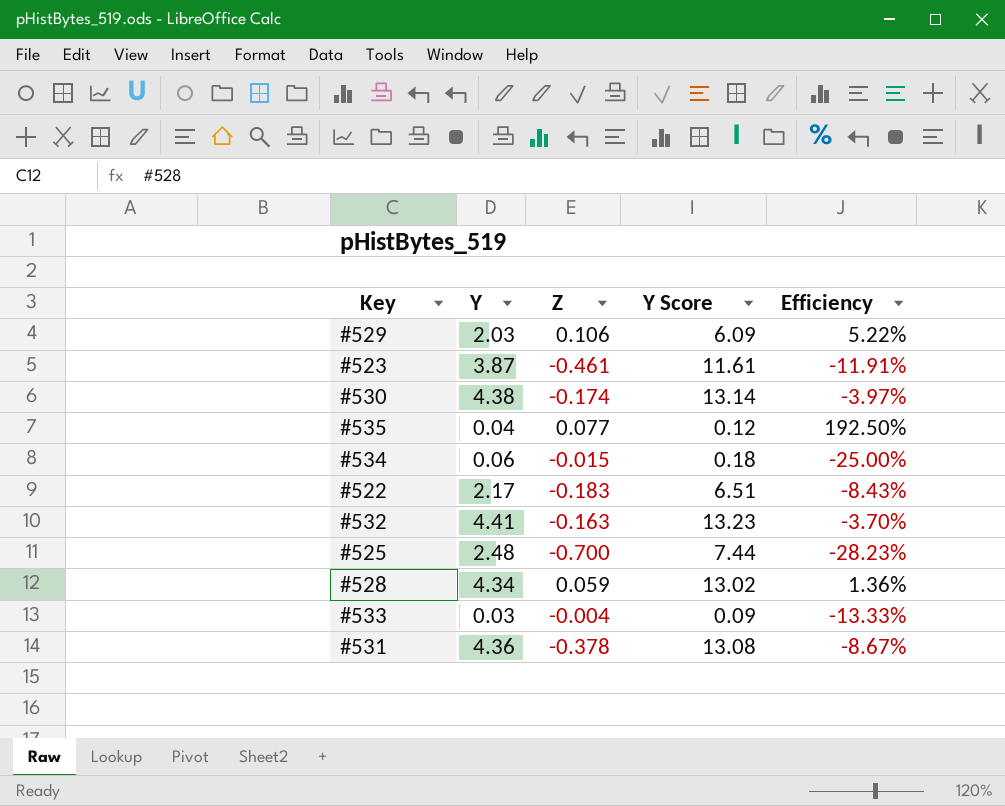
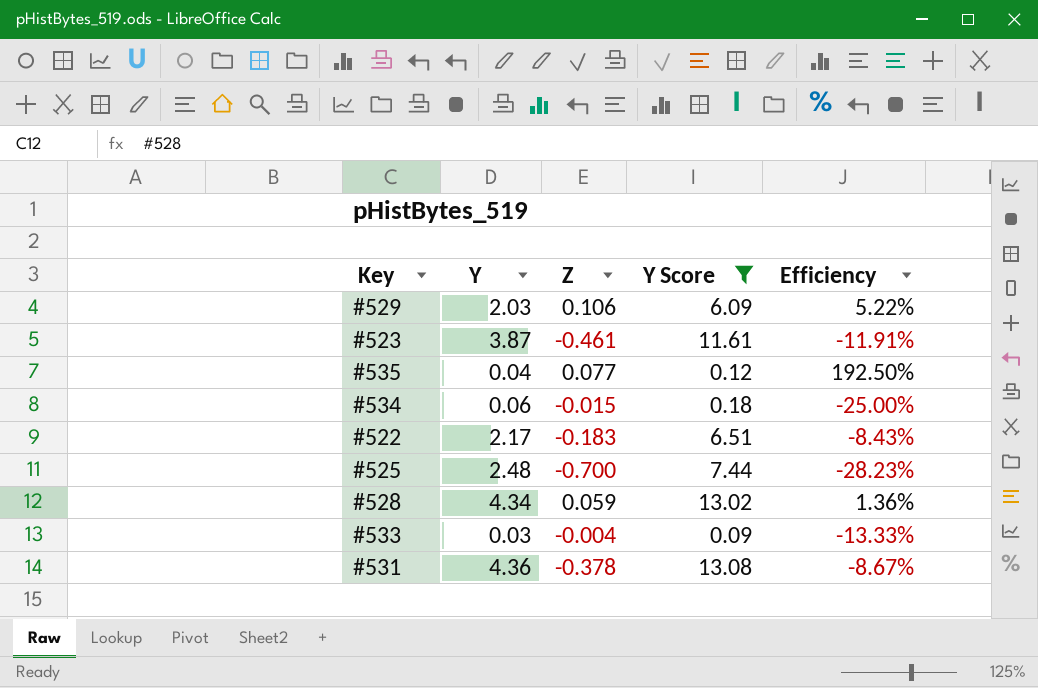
filter: none -> Y Score <= 13.08

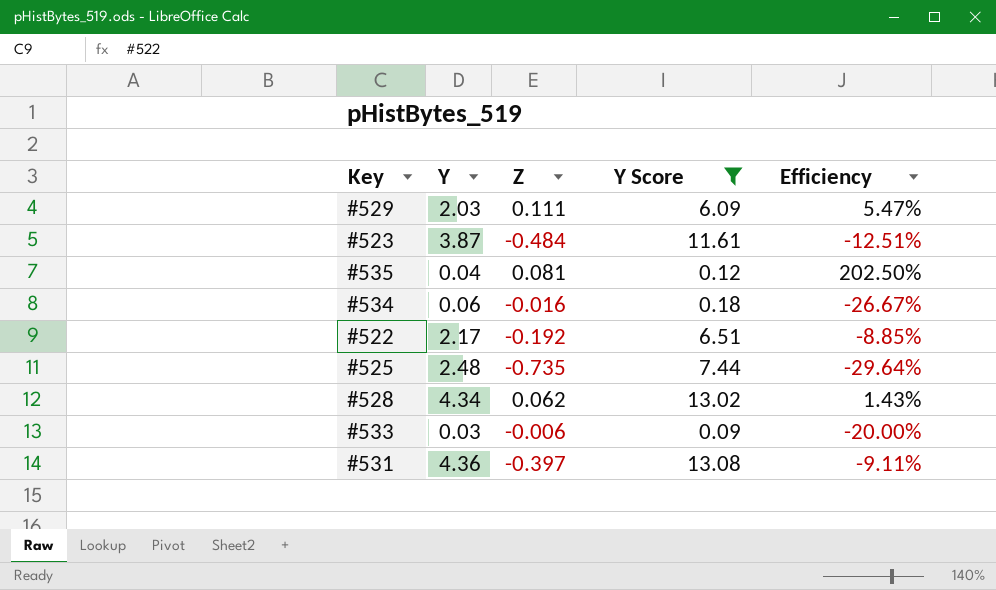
#529 | Z: 0.106 -> 0.111
#529 | Efficiency: 5.22% -> 5.47%
#523 | Z: -0.461 -> -0.484
#523 | Efficiency: -11.91% -> -12.51%
#535 | Z: 0.077 -> 0.081
#535 | Efficiency: 192.50% -> 202.50%
#534 | Z: -0.015 -> -0.016
#534 | Efficiency: -25.00% -> -26.67%
#522 | Z: -0.183 -> -0.192
#522 | Efficiency: -8.43% -> -8.85%
#525 | Z: -0.700 -> -0.735
#525 | Efficiency: -28.23% -> -29.64%
#528 | Z: 0.059 -> 0.062
#528 | Efficiency: 1.36% -> 1.43%
#533 | Z: -0.004 -> -0.006
#533 | Efficiency: -13.33% -> -20.00%
#531 | Z: -0.378 -> -0.397
#531 | Efficiency: -8.67% -> -9.11%

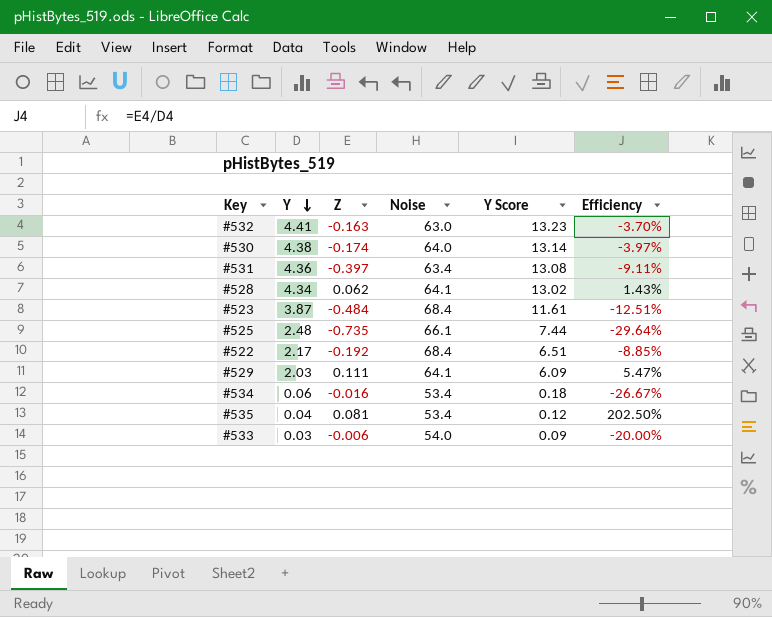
filter: Y Score <= 13.08 -> none
row order: none -> Y descending
column Noise | position: none -> 4

